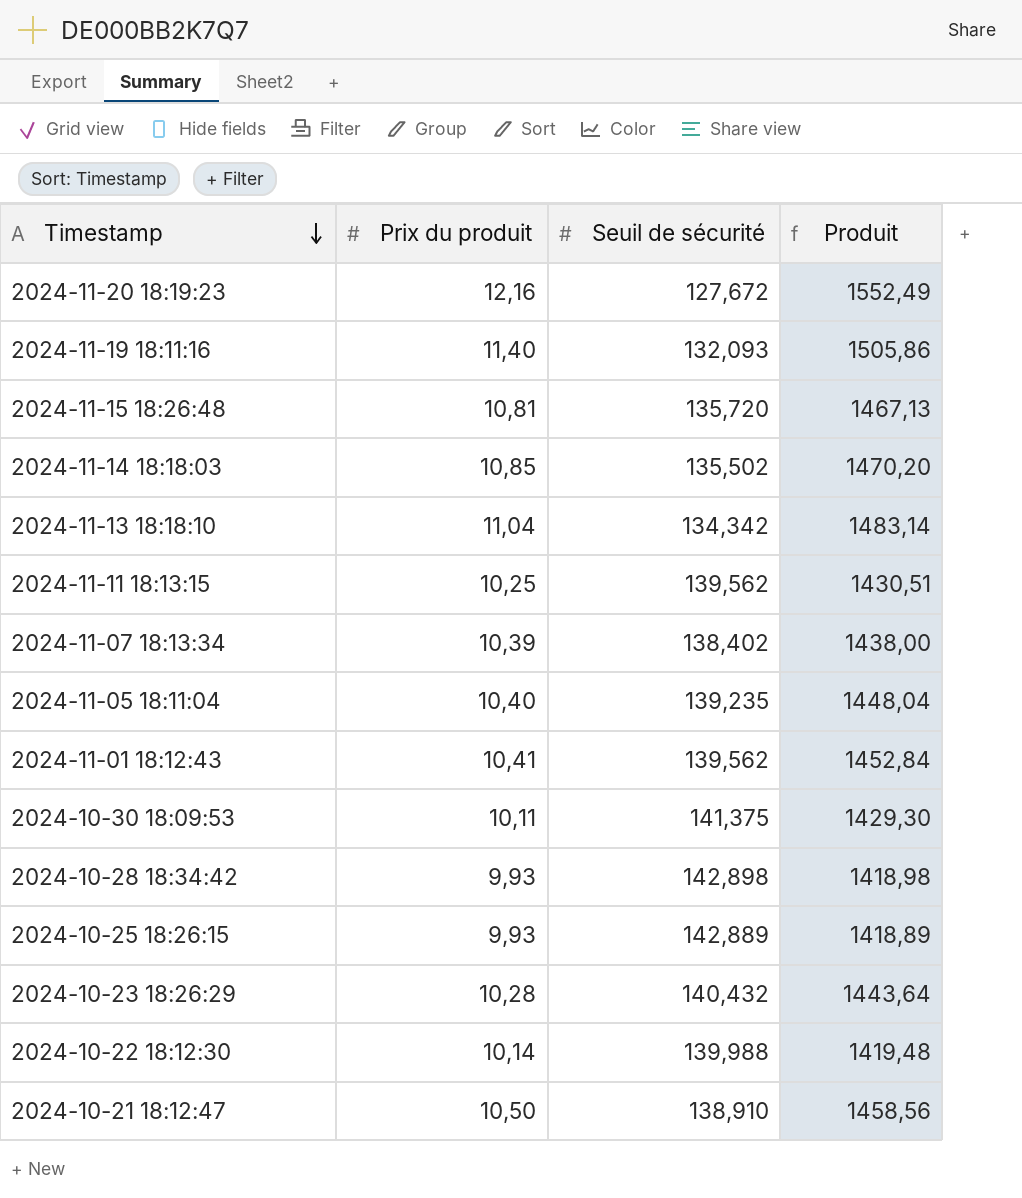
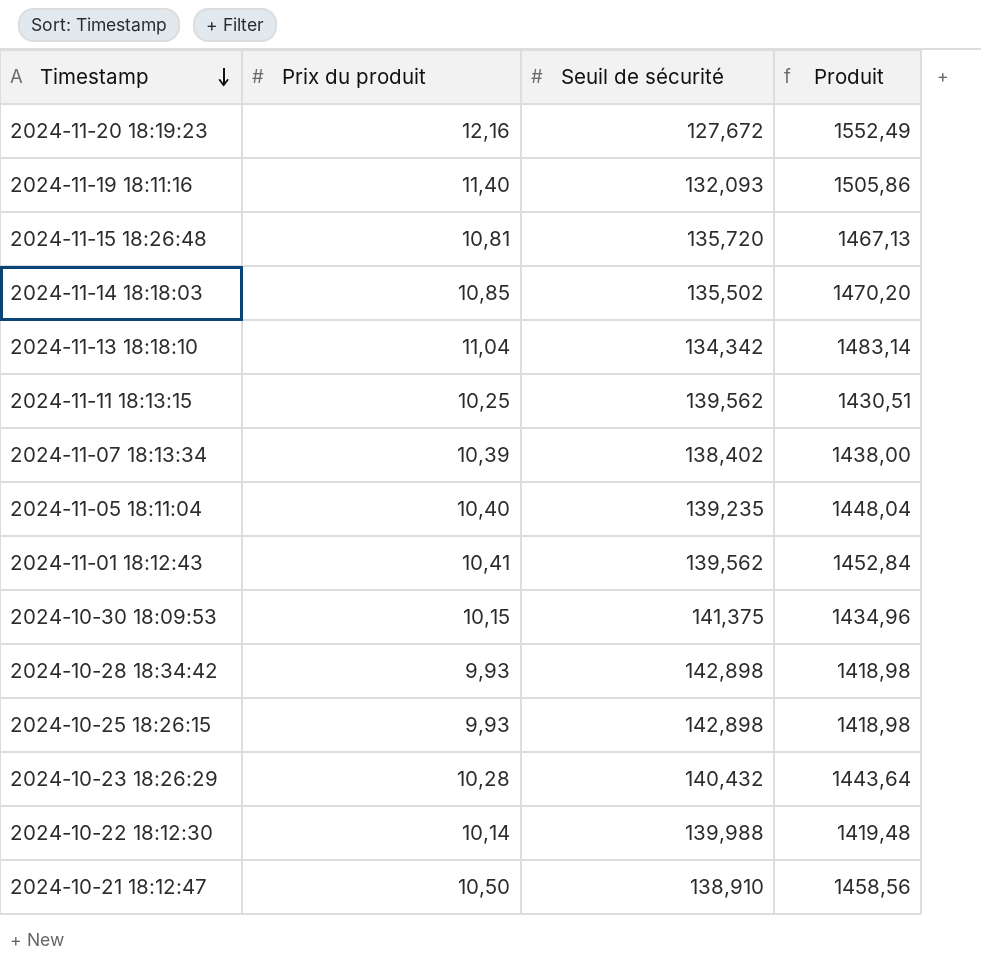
2024-10-30 18:09:53 | Prix du produit: 10,11 -> 10,15
2024-10-30 18:09:53 | Produit: 1429,30 -> 1434,96
2024-10-25 18:26:15 | Seuil de sécurité: 142,889 -> 142,898
2024-10-25 18:26:15 | Produit: 1418,89 -> 1418,98

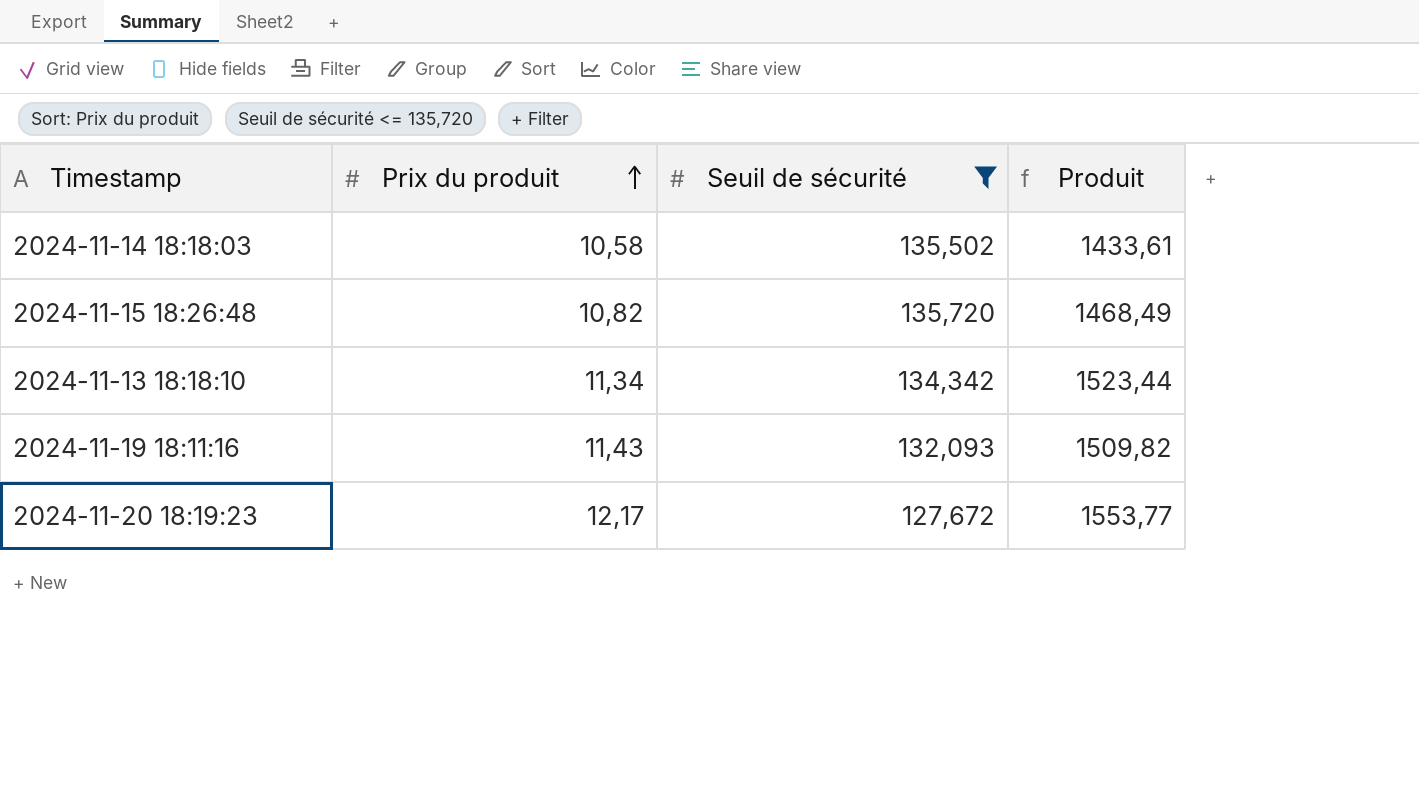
filter: none -> Seuil de sécurité <= 135,720
row order: Timestamp descending -> Prix du produit ascending
2024-11-14 18:18:03 | Prix du produit: 10,85 -> 10,58
2024-11-14 18:18:03 | Produit: 1470,20 -> 1433,61
2024-11-15 18:26:48 | Prix du produit: 10,81 -> 10,82
2024-11-15 18:26:48 | Produit: 1467,13 -> 1468,49
2024-11-13 18:18:10 | Prix du produit: 11,04 -> 11,34
2024-11-13 18:18:10 | Produit: 1483,14 -> 1523,44
2024-11-19 18:11:16 | Prix du produit: 11,40 -> 11,43
2024-11-19 18:11:16 | Produit: 1505,86 -> 1509,82
2024-11-20 18:19:23 | Prix du produit: 12,16 -> 12,17
2024-11-20 18:19:23 | Produit: 1552,49 -> 1553,77

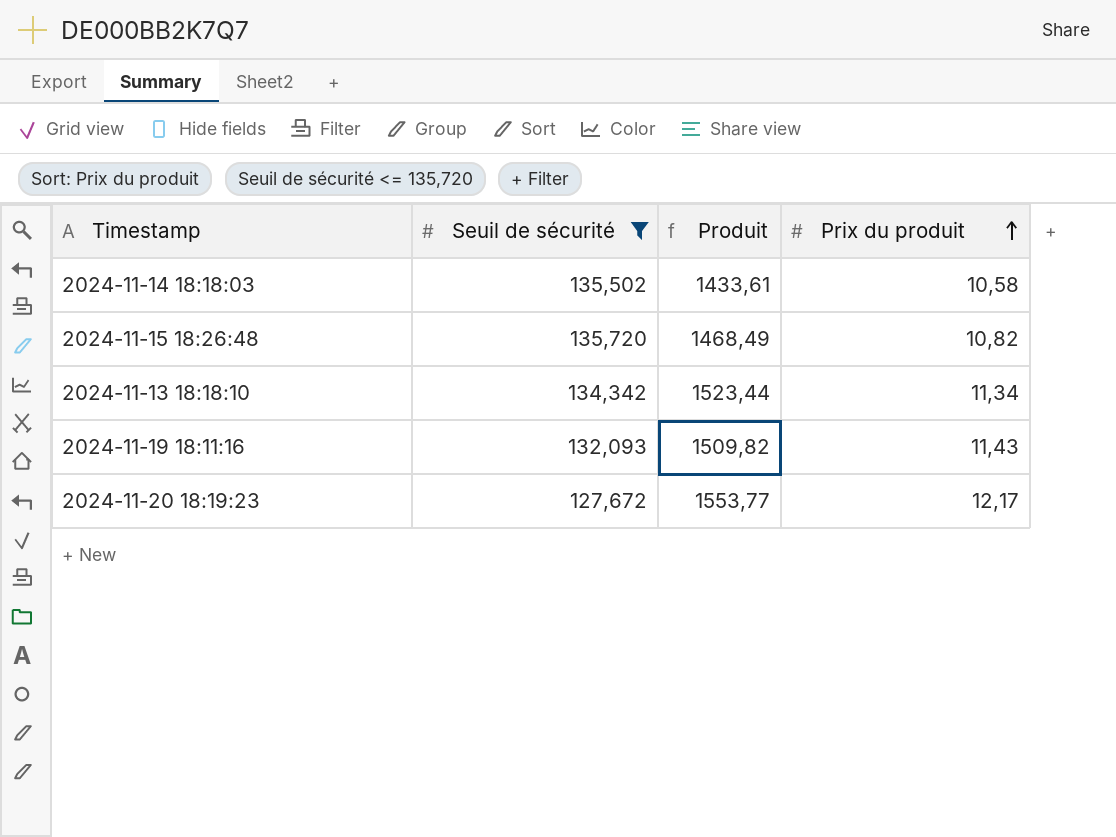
column Prix du produit | position: 2 -> 4

